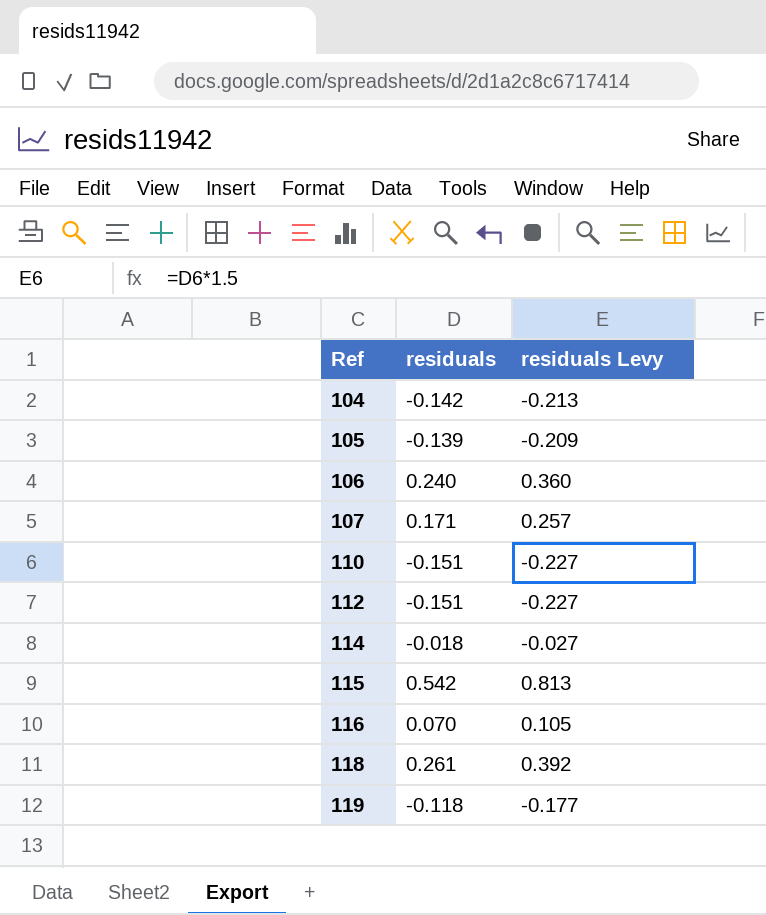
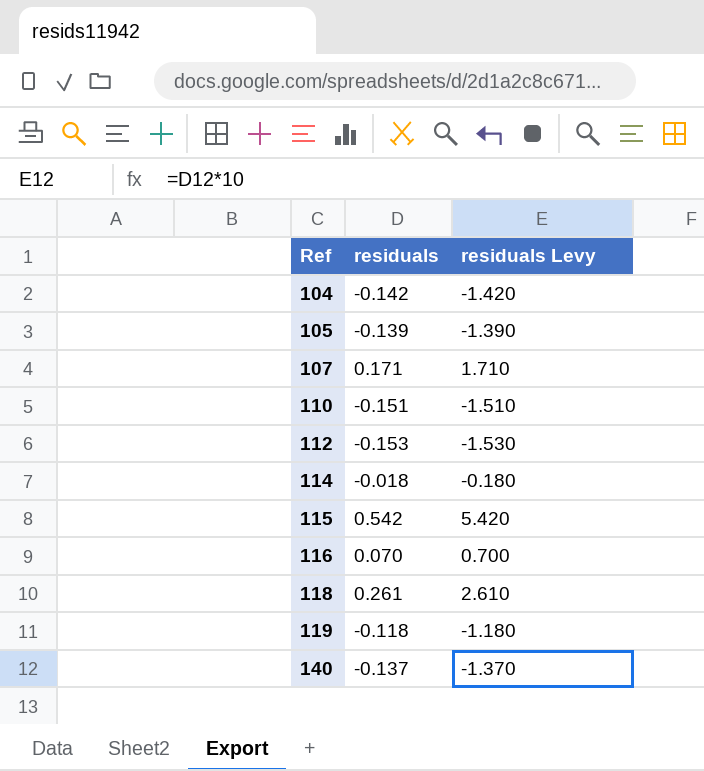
column residuals Levy | formula: [residuals] * 1.5 -> [residuals] * 10
row 106: 0.240 | 0.360 -> none
112 | residuals: -0.151 -> -0.153
row 140: none -> -0.137 | -1.370

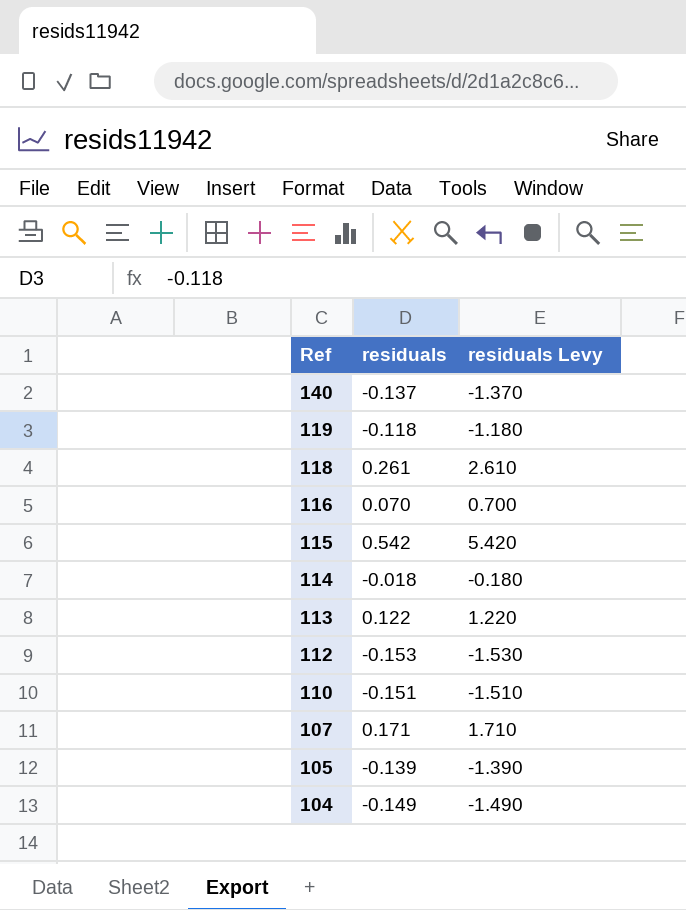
row order: Ref ascending -> Ref descending
row 113: none -> 0.122 | 1.220
104 | residuals: -0.142 -> -0.149
104 | residuals Levy: -1.420 -> -1.490

